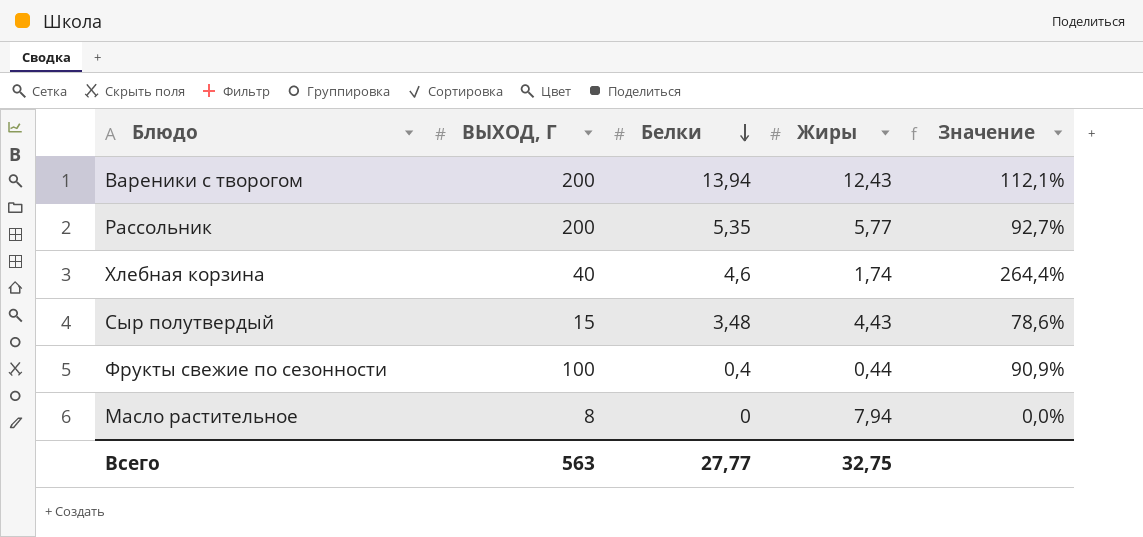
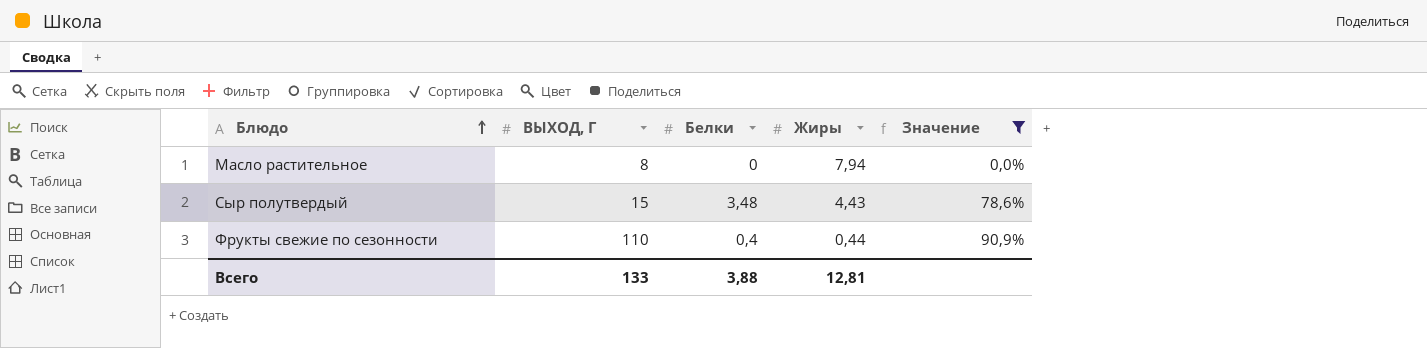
filter: none -> Значение <= 90,9%
row order: Белки descending -> Блюдо ascending
Фрукты свежие по сезонности | ВЫХОД, Г: 100 -> 110
Всего | ВЫХОД, Г: 563 -> 133
Всего | Белки: 27,77 -> 3,88
Всего | Жиры: 32,75 -> 12,81

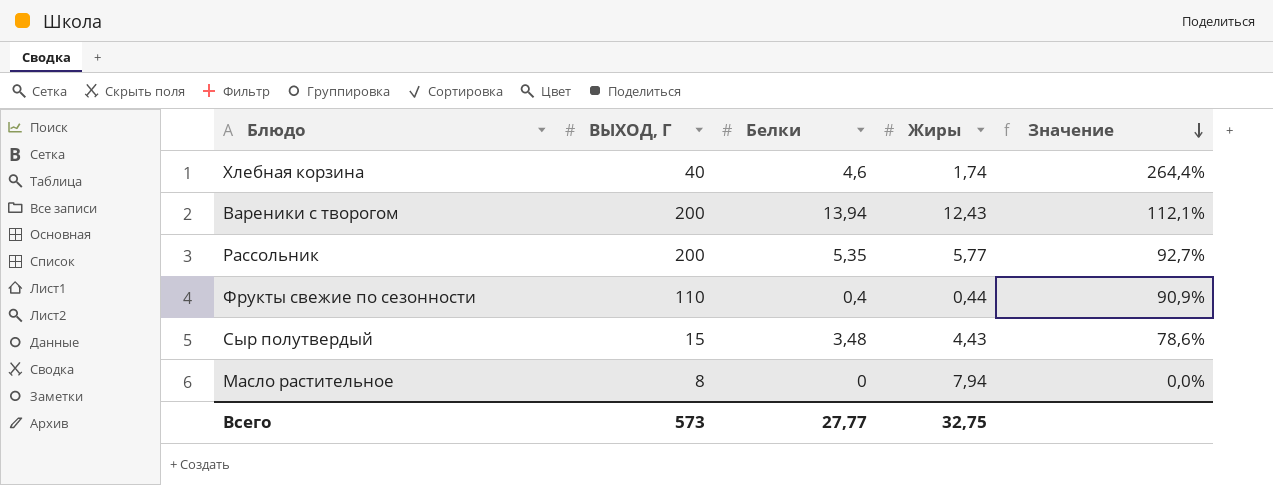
filter: Значение <= 90,9% -> none
row order: Блюдо ascending -> Значение descending
Всего | ВЫХОД, Г: 133 -> 573
Всего | Белки: 3,88 -> 27,77
Всего | Жиры: 12,81 -> 32,75

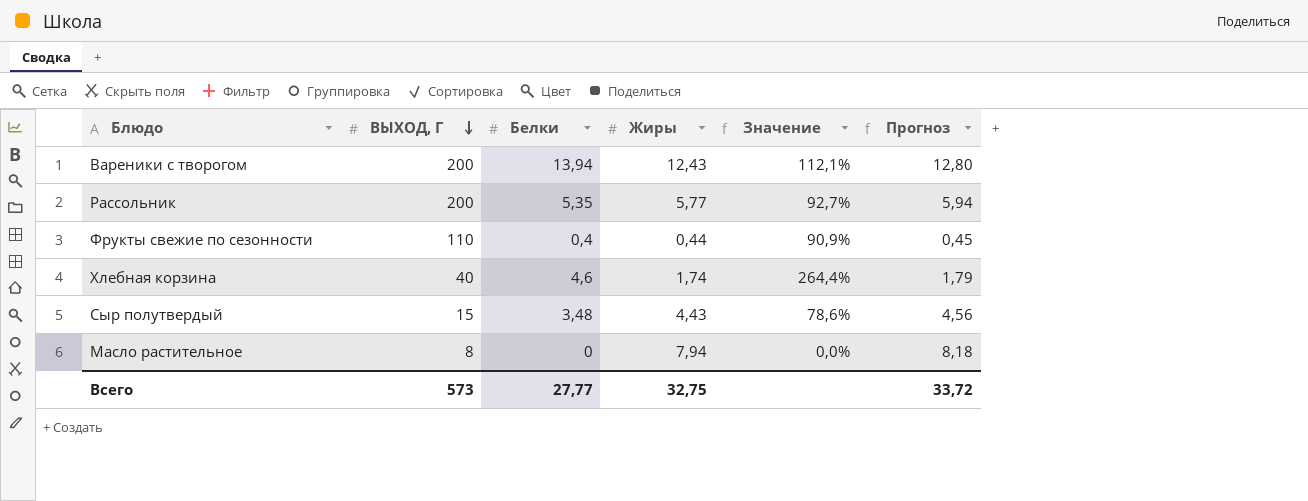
row order: Значение descending -> ВЫХОД, Г descending
column Прогноз | formula: none -> [Жиры] * 1,03

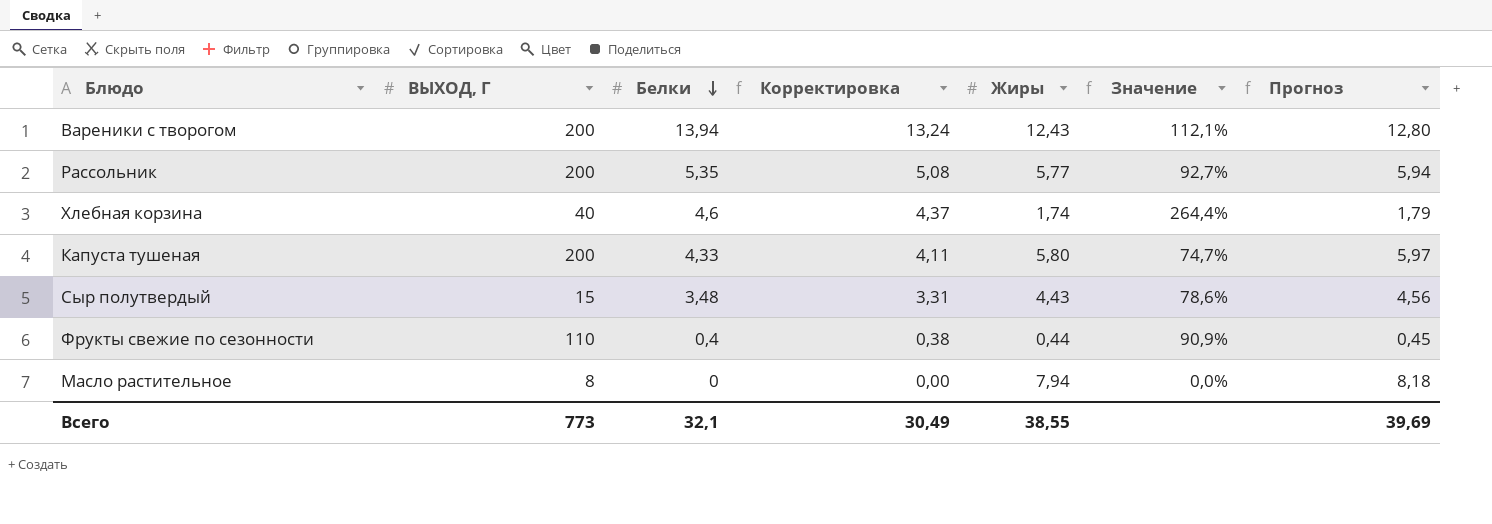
row order: ВЫХОД, Г descending -> Белки descending
column Корректировка | formula: none -> [Белки] * 0,95
row Капуста тушеная: none -> 200 | 4,33 | 4,11 | 5,80 | 74,7% | 5,97
Всего | ВЫХОД, Г: 573 -> 773
Всего | Белки: 27,77 -> 32,1
Всего | Жиры: 32,75 -> 38,55
Всего | Прогноз: 33,72 -> 39,69

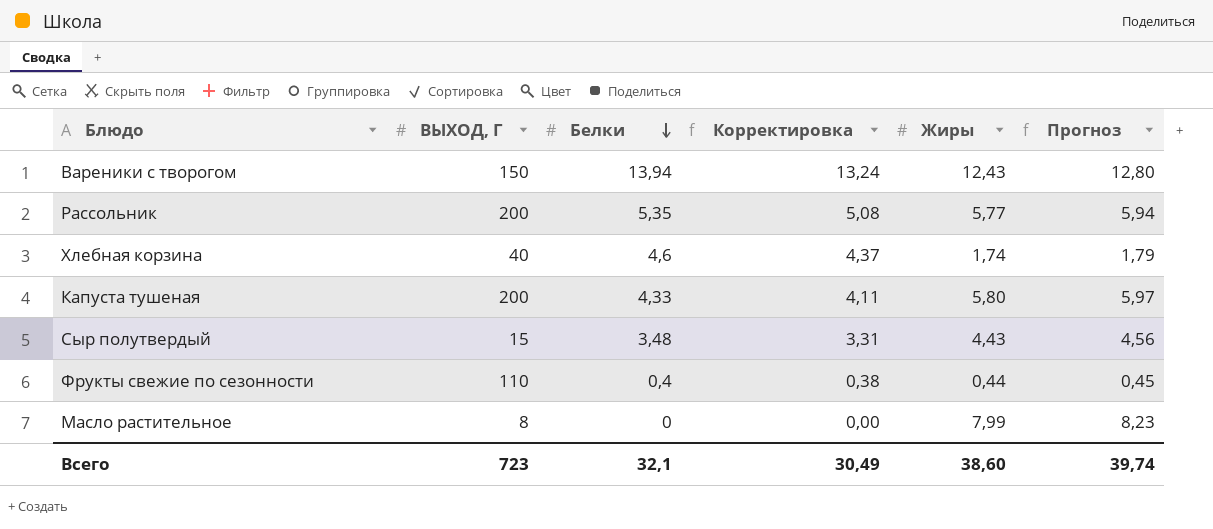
column Значение | formula: [Белки] / [Жиры] -> none
Вареники с творогом | ВЫХОД, Г: 200 -> 150
Масло растительное | Жиры: 7,94 -> 7,99
Масло растительное | Прогноз: 8,18 -> 8,23
Всего | ВЫХОД, Г: 773 -> 723
Всего | Жиры: 38,55 -> 38,60
Всего | Прогноз: 39,69 -> 39,74

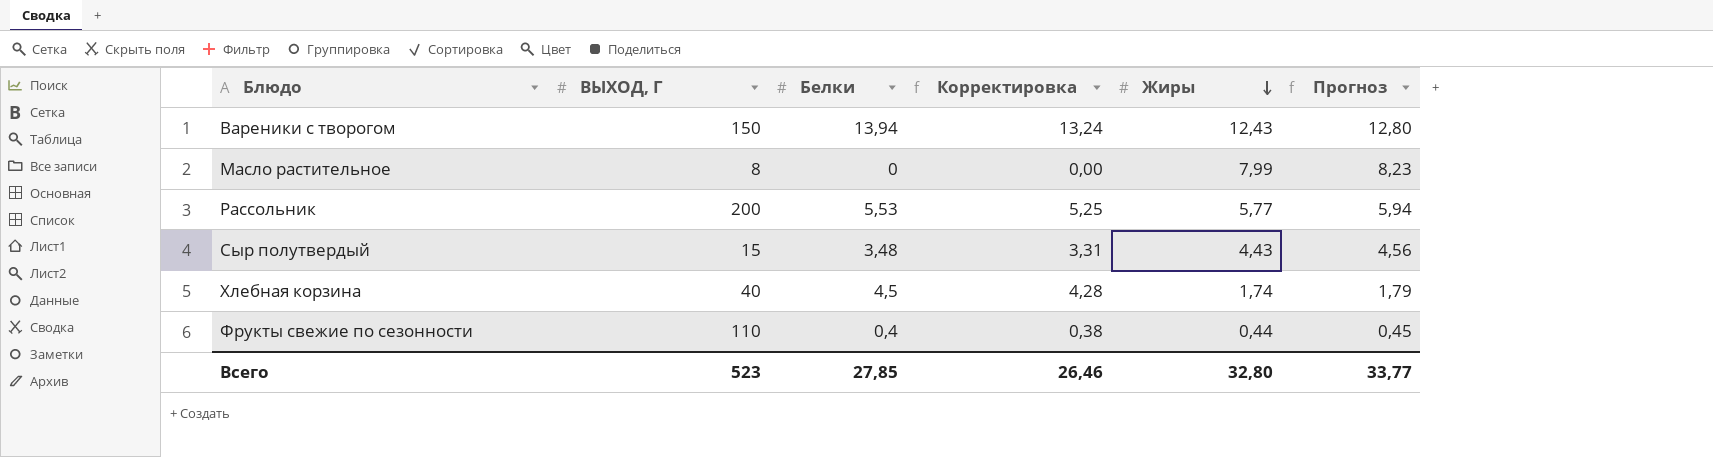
row order: Белки descending -> Жиры descending
row Капуста тушеная: 200 | 4,33 | 4,11 | 5,80 | 5,97 -> none
Рассольник | Белки: 5,35 -> 5,53
Рассольник | Корректировка: 5,08 -> 5,25
Хлебная корзина | Белки: 4,6 -> 4,5
Хлебная корзина | Корректировка: 4,37 -> 4,28
Всего | ВЫХОД, Г: 723 -> 523
Всего | Белки: 32,1 -> 27,85
Всего | Корректировка: 30,49 -> 26,46
Всего | Жиры: 38,60 -> 32,80
Всего | Прогноз: 39,74 -> 33,77

